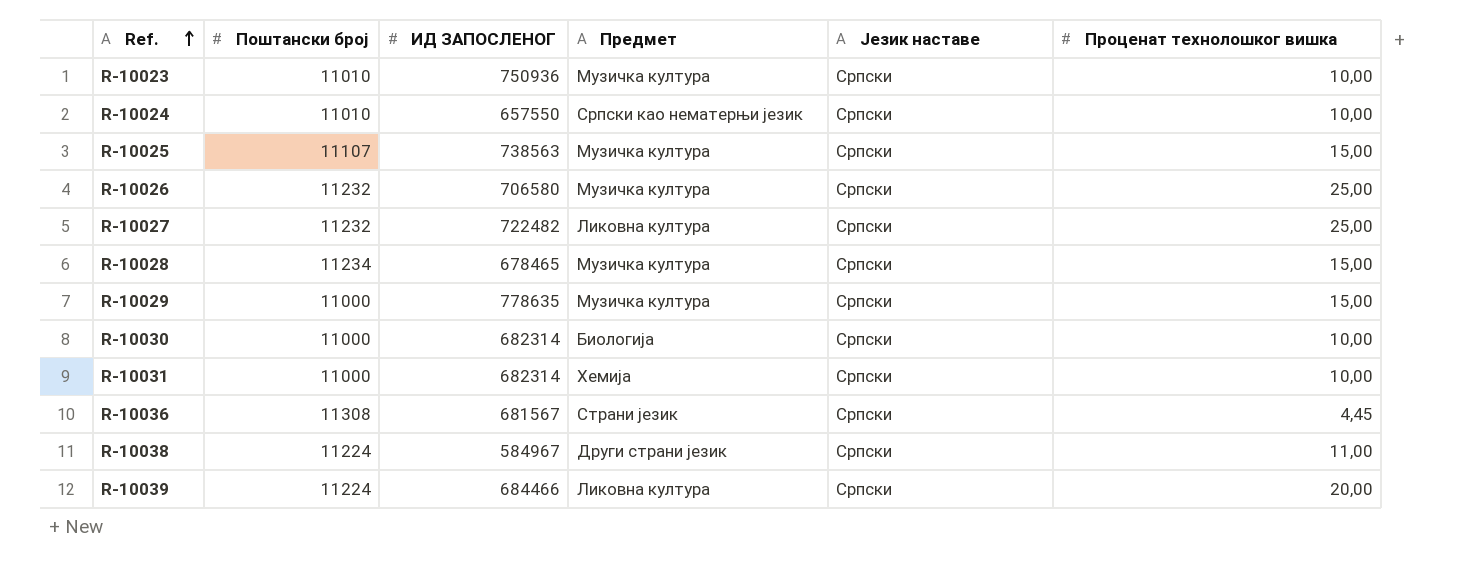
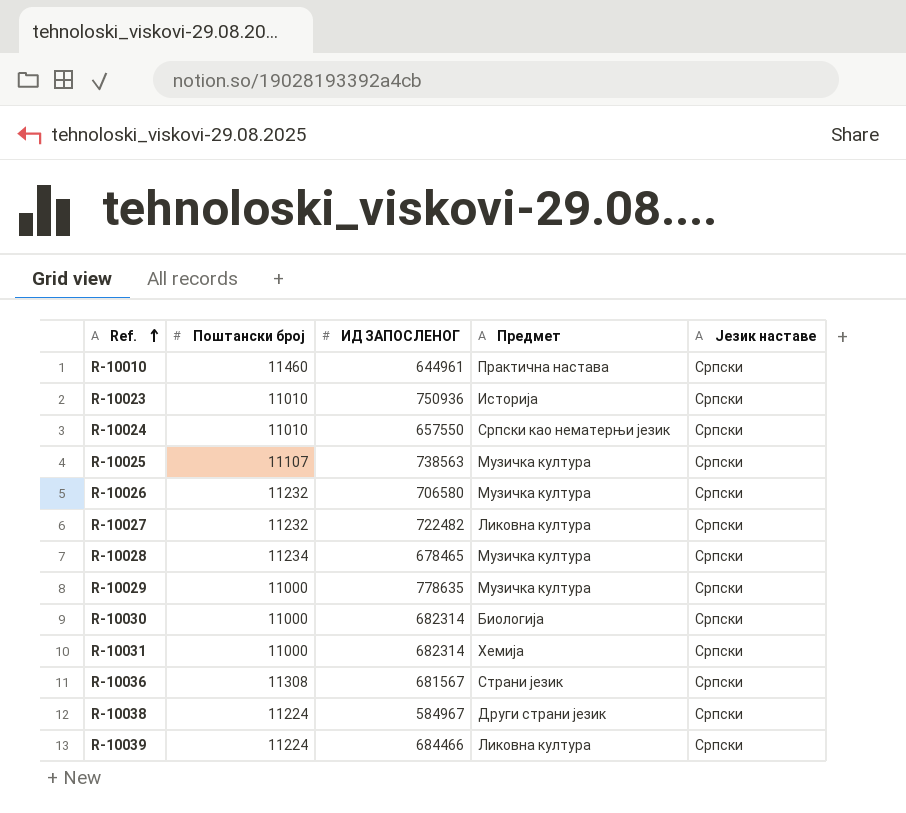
column Проценат технолошког вишка | position: 6 -> none
row R-10010: none -> 11460 | 644961 | Практична настава | Српски
R-10023 | Предмет: Музичка култура -> Историја

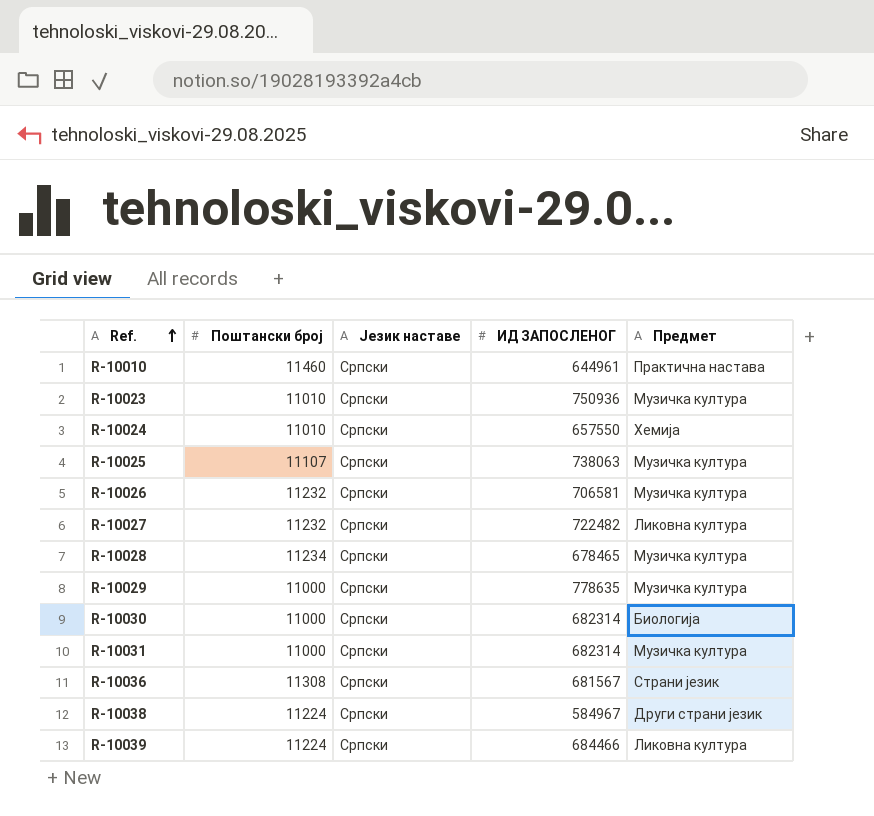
column Језик наставе | position: 5 -> 3
R-10023 | Предмет: Историја -> Музичка култура
R-10024 | Предмет: Српски као нематерњи језик -> Хемија
R-10025 | ИД ЗАПОСЛЕНОГ: 738563 -> 738063
R-10026 | ИД ЗАПОСЛЕНОГ: 706580 -> 706581
R-10031 | Предмет: Хемија -> Музичка култура

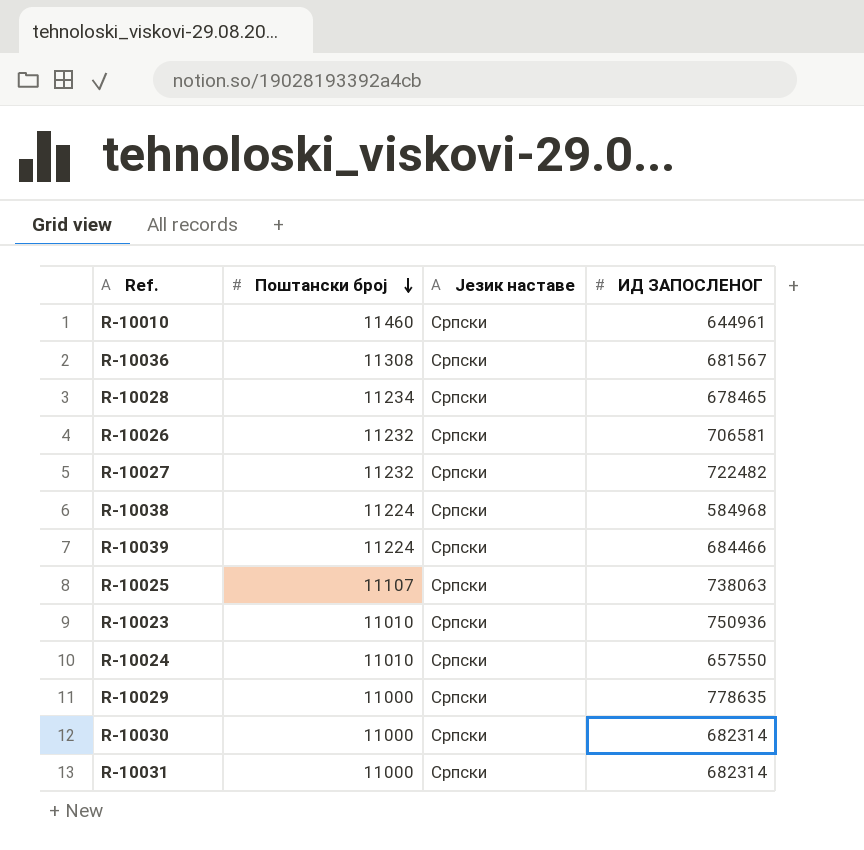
row order: Ref. ascending -> Поштански број descending
column Предмет | position: 5 -> none
R-10038 | ИД ЗАПОСЛЕНОГ: 584967 -> 584968

